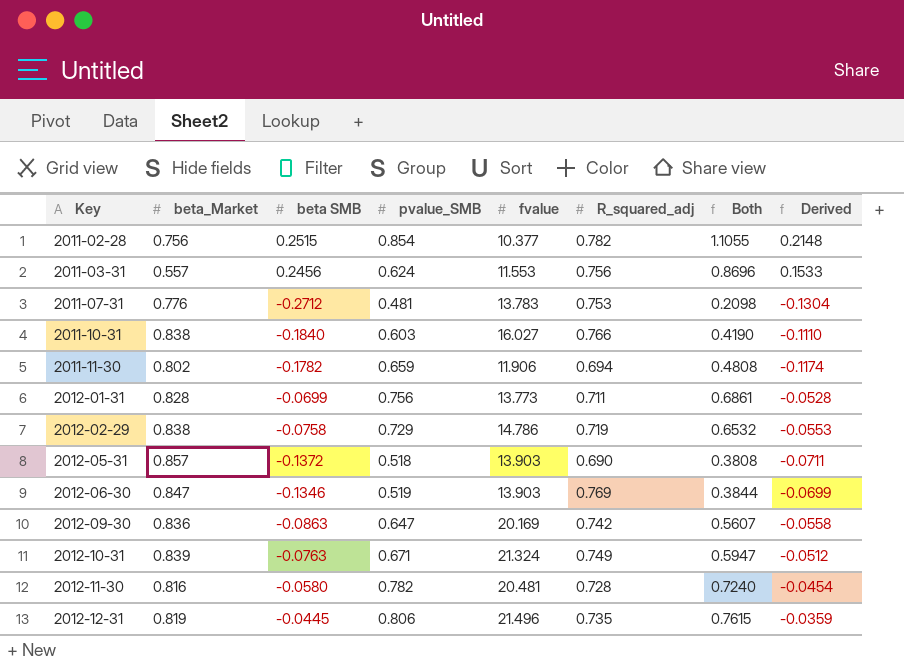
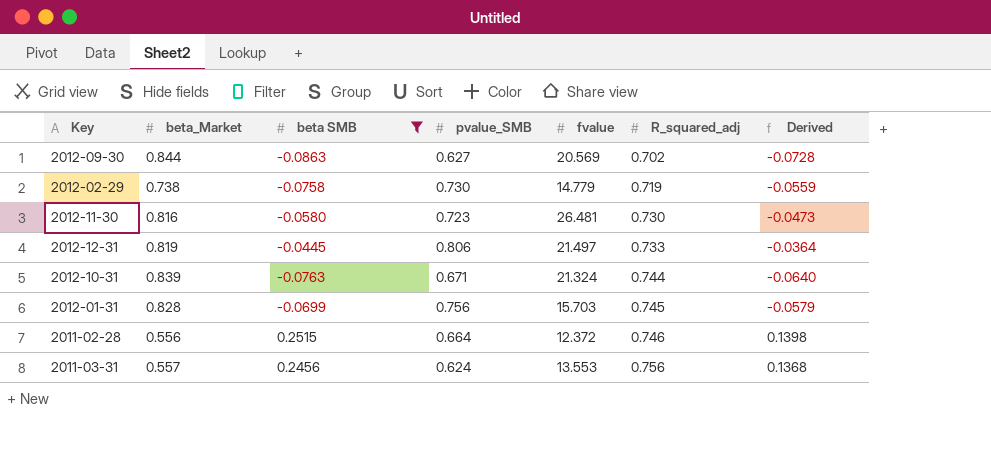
filter: none -> beta SMB >= -0.0863
row order: Key ascending -> R_squared_adj ascending
column Both | formula: [beta SMB] + [pvalue_SMB] -> none
column Derived | formula: [beta SMB] * [pvalue_SMB] -> [beta_Market] * [beta SMB]
2012-09-30 | beta_Market: 0.836 -> 0.844
2012-09-30 | pvalue_SMB: 0.647 -> 0.627
2012-09-30 | fvalue: 20.169 -> 20.569
2012-09-30 | R_squared_adj: 0.742 -> 0.702
2012-02-29 | beta_Market: 0.838 -> 0.738
2012-02-29 | pvalue_SMB: 0.729 -> 0.730
2012-02-29 | fvalue: 14.786 -> 14.779
2012-11-30 | pvalue_SMB: 0.782 -> 0.723
2012-11-30 | fvalue: 20.481 -> 26.481
2012-11-30 | R_squared_adj: 0.728 -> 0.730
2012-12-31 | fvalue: 21.496 -> 21.497
2012-12-31 | R_squared_adj: 0.735 -> 0.733
2012-10-31 | R_squared_adj: 0.749 -> 0.744
2012-01-31 | fvalue: 13.773 -> 15.703
2012-01-31 | R_squared_adj: 0.711 -> 0.745
2011-02-28 | beta_Market: 0.756 -> 0.556
2011-02-28 | pvalue_SMB: 0.854 -> 0.664
2011-02-28 | fvalue: 10.377 -> 12.372
2011-02-28 | R_squared_adj: 0.782 -> 0.746
2011-03-31 | fvalue: 11.553 -> 13.553

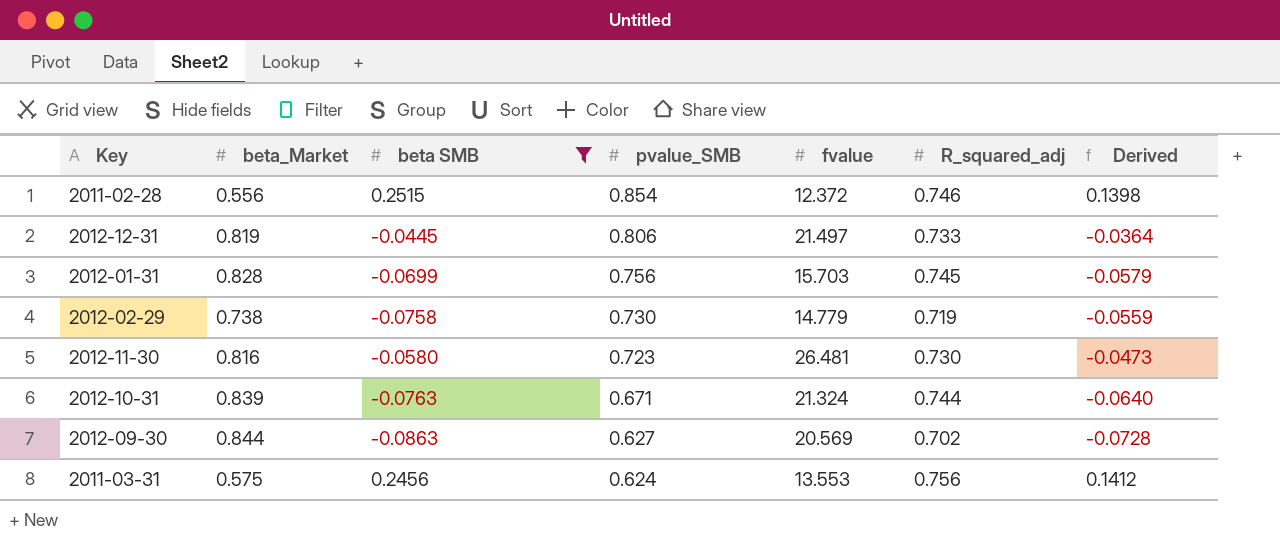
row order: R_squared_adj ascending -> pvalue_SMB descending
2011-02-28 | pvalue_SMB: 0.664 -> 0.854
2011-03-31 | beta_Market: 0.557 -> 0.575
2011-03-31 | Derived: 0.1368 -> 0.1412

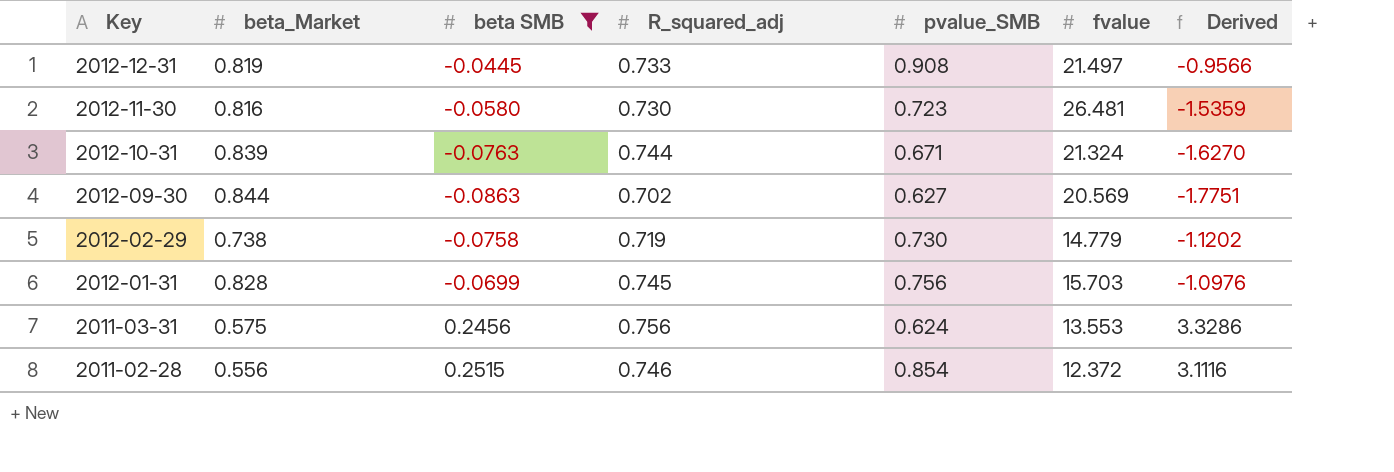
row order: pvalue_SMB descending -> Key descending
column R_squared_adj | position: 6 -> 4
column Derived | formula: [beta_Market] * [beta SMB] -> [beta SMB] * [fvalue]
2012-12-31 | pvalue_SMB: 0.806 -> 0.908

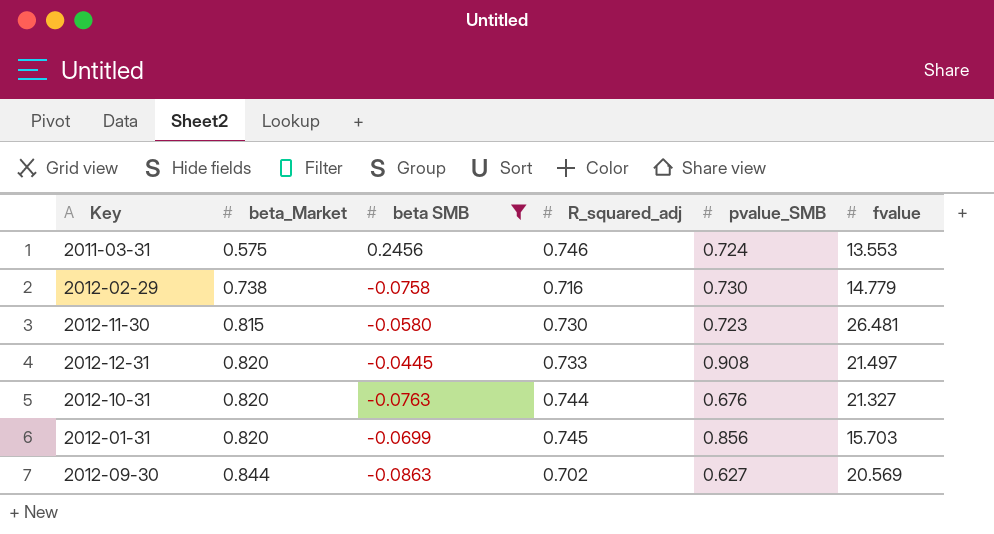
row order: Key descending -> beta_Market ascending
column Derived | formula: [beta SMB] * [fvalue] -> none
row 2011-02-28: 0.556 | 0.2515 | 0.746 | 0.854 | 12.372 | 3.1116 -> none
2011-03-31 | R_squared_adj: 0.756 -> 0.746
2011-03-31 | pvalue_SMB: 0.624 -> 0.724
2012-02-29 | R_squared_adj: 0.719 -> 0.716
2012-11-30 | beta_Market: 0.816 -> 0.815
2012-12-31 | beta_Market: 0.819 -> 0.820
2012-10-31 | beta_Market: 0.839 -> 0.820
2012-10-31 | pvalue_SMB: 0.671 -> 0.676
2012-10-31 | fvalue: 21.324 -> 21.327
2012-01-31 | beta_Market: 0.828 -> 0.820
2012-01-31 | pvalue_SMB: 0.756 -> 0.856

